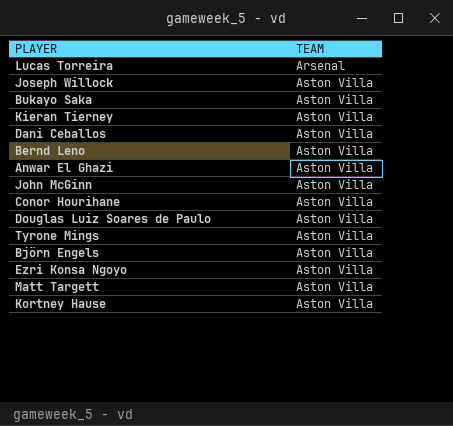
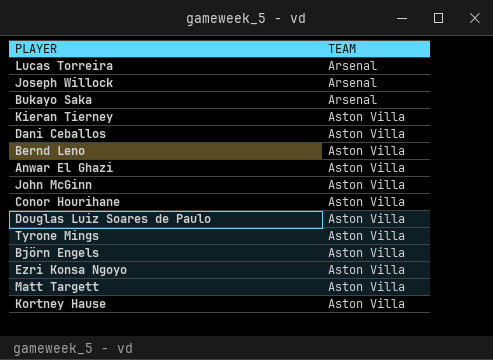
Joseph Willock | TEAM: Aston Villa -> Arsenal
Bukayo Saka | TEAM: Aston Villa -> Arsenal

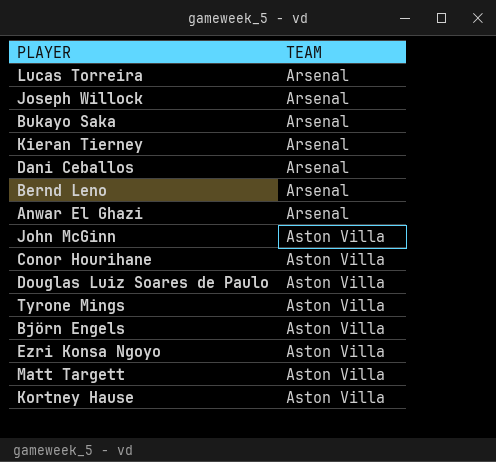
Kieran Tierney | TEAM: Aston Villa -> Arsenal
Dani Ceballos | TEAM: Aston Villa -> Arsenal
Bernd Leno | TEAM: Aston Villa -> Arsenal
Anwar El Ghazi | TEAM: Aston Villa -> Arsenal

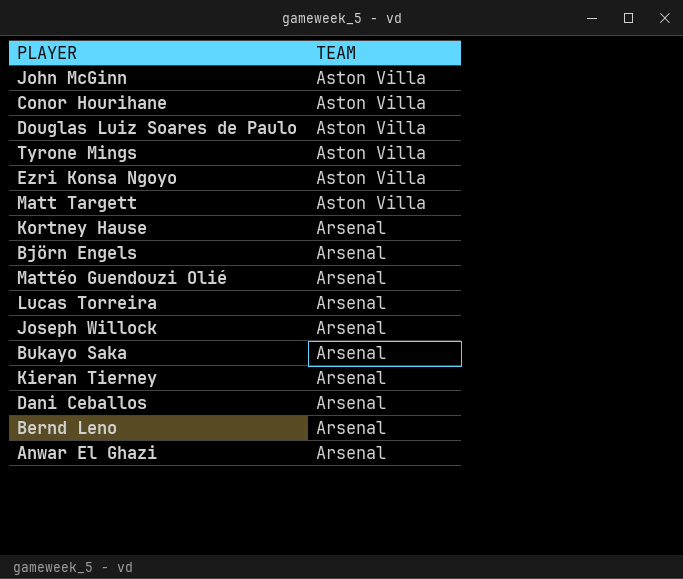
row order: TEAM ascending -> TEAM descending
Kortney Hause | TEAM: Aston Villa -> Arsenal
Björn Engels | TEAM: Aston Villa -> Arsenal
row Mattéo Guendouzi Olié: none -> Arsenal

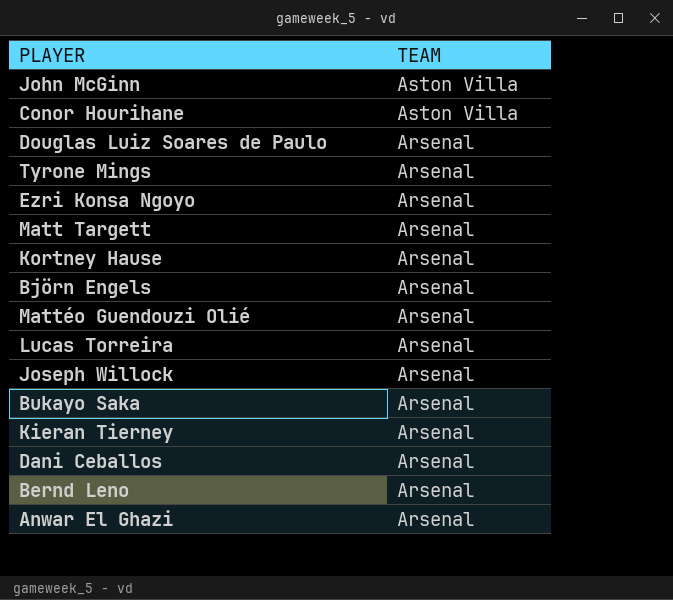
Douglas Luiz Soares de Paulo | TEAM: Aston Villa -> Arsenal
Tyrone Mings | TEAM: Aston Villa -> Arsenal
Ezri Konsa Ngoyo | TEAM: Aston Villa -> Arsenal
Matt Targett | TEAM: Aston Villa -> Arsenal

